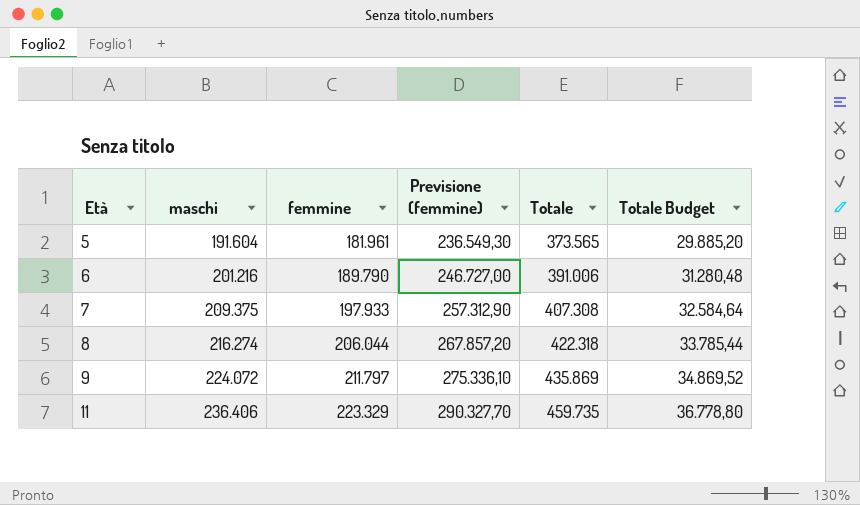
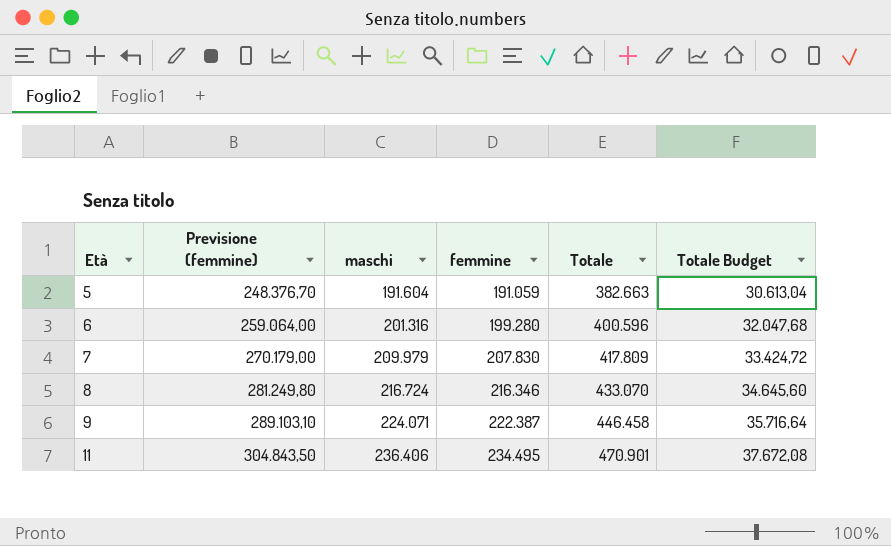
column Previsione (femmine) | position: 4 -> 2
5 | Previsione (femmine): 236.549,30 -> 248.376,70
5 | femmine: 181.961 -> 191.059
5 | Totale: 373.565 -> 382.663
5 | Totale Budget: 29.885,20 -> 30.613,04
6 | Previsione (femmine): 246.727,00 -> 259.064,00
6 | maschi: 201.216 -> 201.316
6 | femmine: 189.790 -> 199.280
6 | Totale: 391.006 -> 400.596
6 | Totale Budget: 31.280,48 -> 32.047,68
7 | Previsione (femmine): 257.312,90 -> 270.179,00
7 | maschi: 209.375 -> 209.979
7 | femmine: 197.933 -> 207.830
7 | Totale: 407.308 -> 417.809
7 | Totale Budget: 32.584,64 -> 33.424,72
8 | Previsione (femmine): 267.857,20 -> 281.249,80
8 | maschi: 216.274 -> 216.724
8 | femmine: 206.044 -> 216.346
8 | Totale: 422.318 -> 433.070
8 | Totale Budget: 33.785,44 -> 34.645,60
9 | Previsione (femmine): 275.336,10 -> 289.103,10
9 | maschi: 224.072 -> 224.071
9 | femmine: 211.797 -> 222.387
9 | Totale: 435.869 -> 446.458
9 | Totale Budget: 34.869,52 -> 35.716,64
11 | Previsione (femmine): 290.327,70 -> 304.843,50
11 | femmine: 223.329 -> 234.495
11 | Totale: 459.735 -> 470.901
11 | Totale Budget: 36.778,80 -> 37.672,08

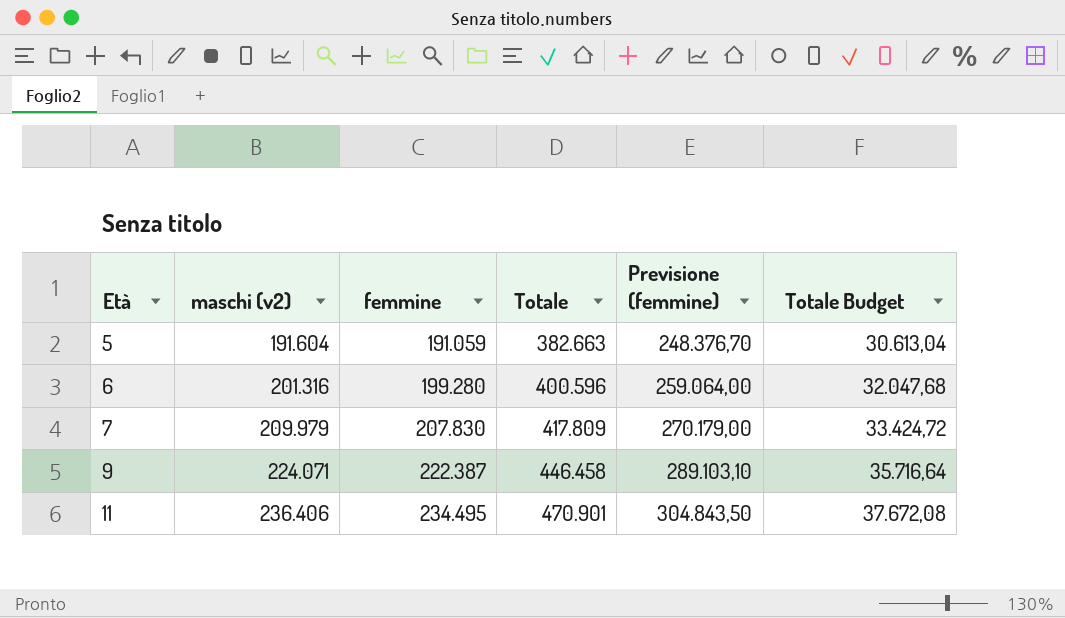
column name: maschi -> maschi (v2)
column Previsione (femmine) | position: 2 -> 5
row 8: 281.249,80 | 216.724 | 216.346 | 433.070 | 34.645,60 -> none

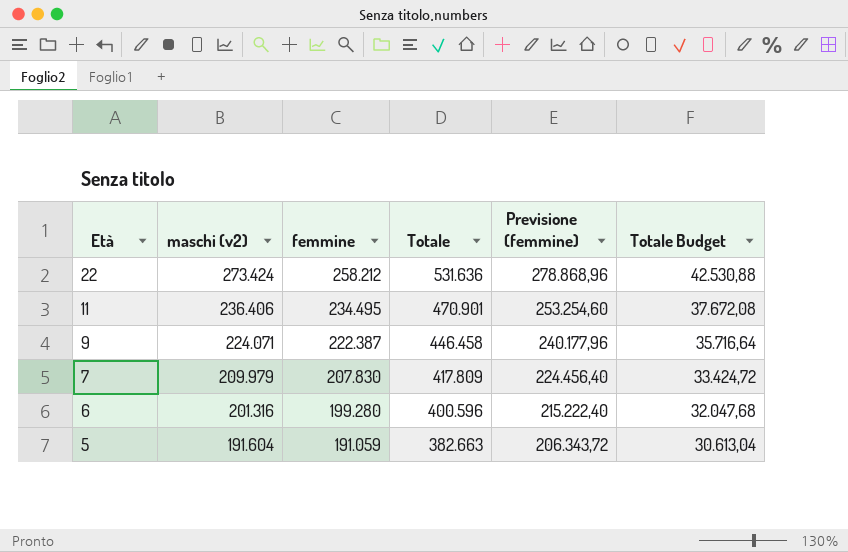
row order: Età ascending -> Età descending
column Previsione (femmine) | formula: [femmine] * 1,3 -> [femmine] * 1,08
row 22: none -> 273.424 | 258.212 | 531.636 | 278.868,96 | 42.530,88

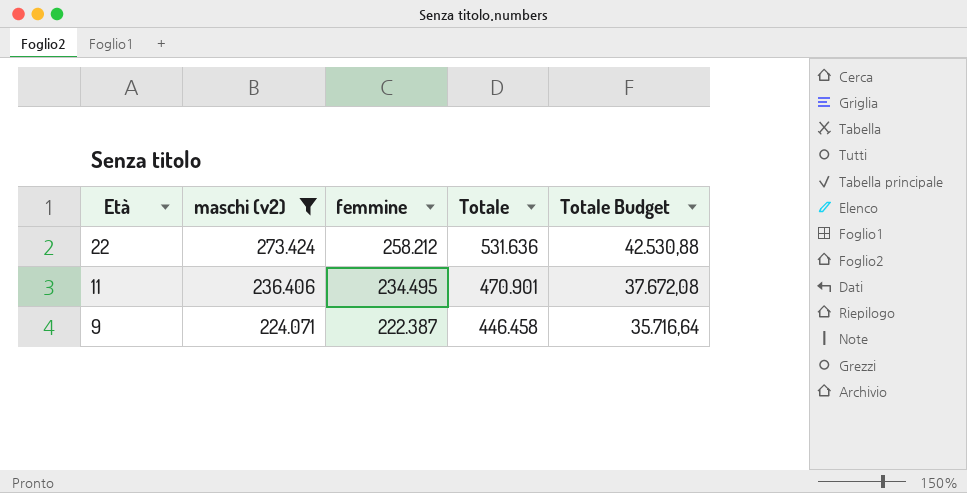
filter: none -> maschi (v2) >= 224.071
column Previsione (femmine) | formula: [femmine] * 1,08 -> none

